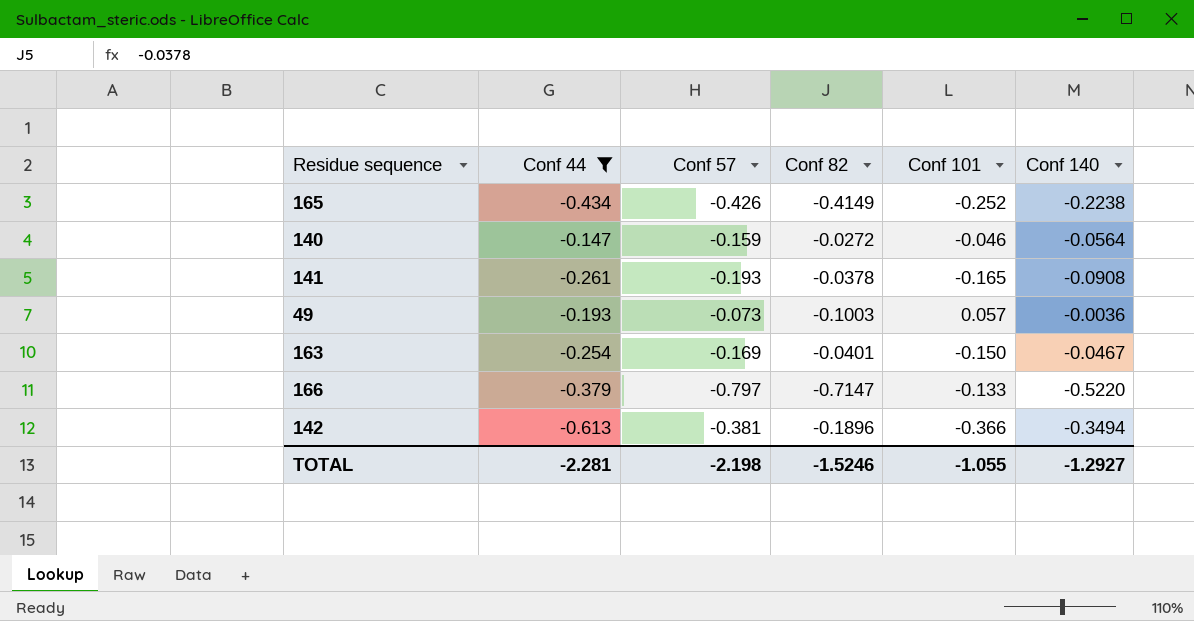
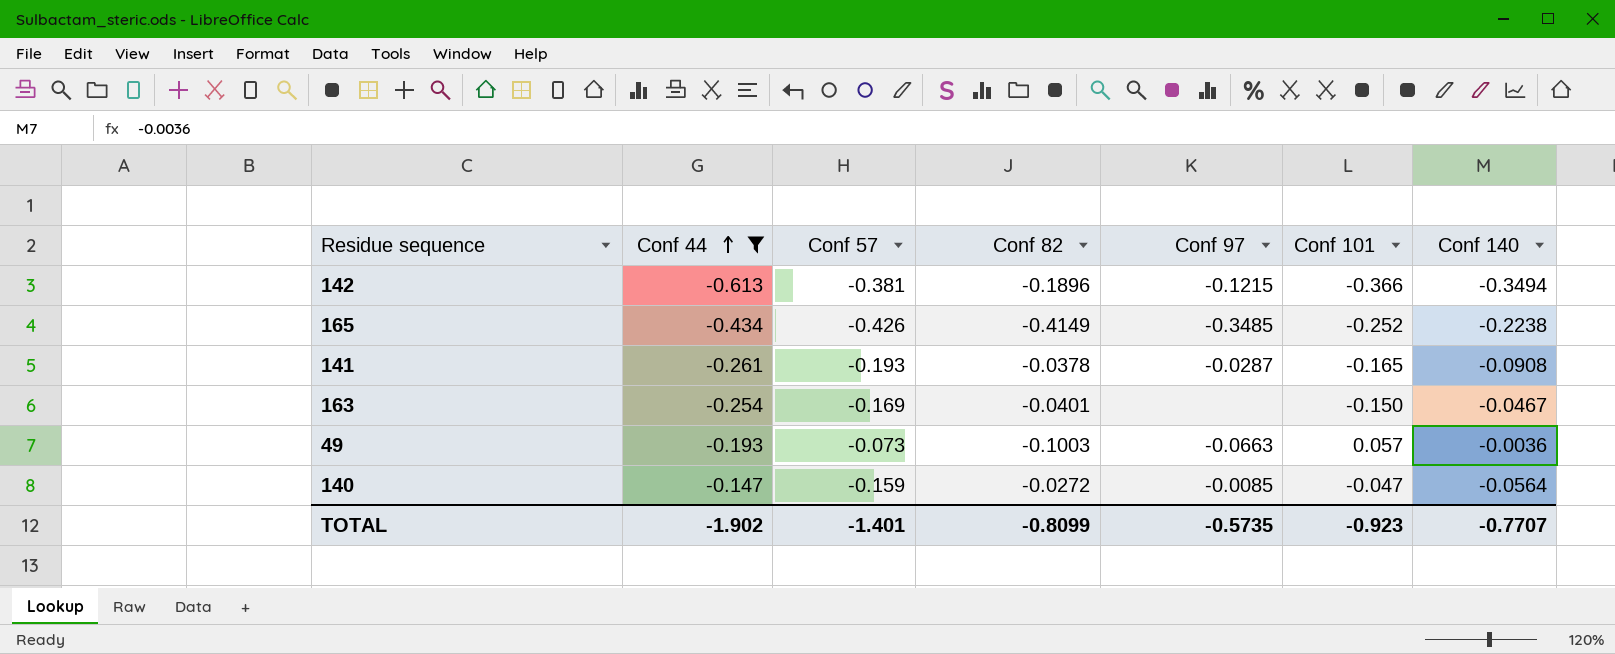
row order: none -> Conf 44 ascending
column Conf 97 | position: none -> 5
row 166: -0.379 | -0.797 | -0.7147 | -0.133 | -0.5220 -> none
140 | Conf 101: -0.046 -> -0.047
TOTAL | Conf 44: -2.281 -> -1.902
TOTAL | Conf 57: -2.198 -> -1.401
TOTAL | Conf 82: -1.5246 -> -0.8099
TOTAL | Conf 101: -1.055 -> -0.923
TOTAL | Conf 140: -1.2927 -> -0.7707

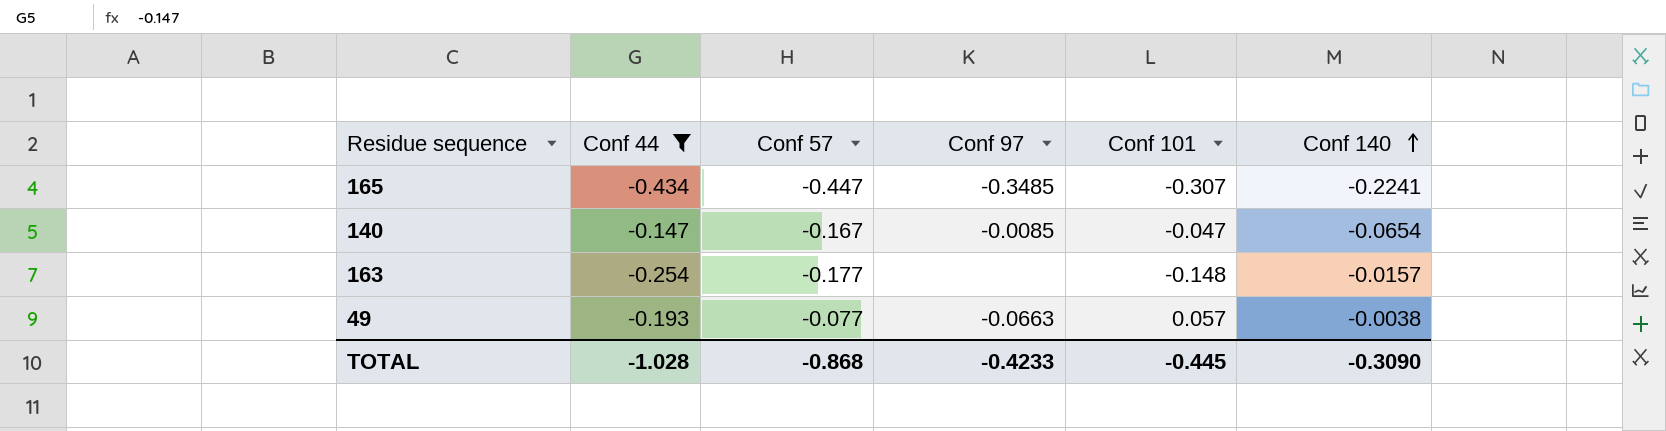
row order: Conf 44 ascending -> Conf 140 ascending
column Conf 82 | position: 4 -> none
row 142: -0.613 | -0.381 | -0.1896 | -0.1215 | -0.366 | -0.3494 -> none
row 141: -0.261 | -0.193 | -0.0378 | -0.0287 | -0.165 | -0.0908 -> none
165 | Conf 57: -0.426 -> -0.447
165 | Conf 101: -0.252 -> -0.307
165 | Conf 140: -0.2238 -> -0.2241
140 | Conf 57: -0.159 -> -0.167
140 | Conf 140: -0.0564 -> -0.0654
163 | Conf 57: -0.169 -> -0.177
163 | Conf 101: -0.150 -> -0.148
163 | Conf 140: -0.0467 -> -0.0157
49 | Conf 57: -0.073 -> -0.077
49 | Conf 140: -0.0036 -> -0.0038
TOTAL | Conf 44: -1.902 -> -1.028
TOTAL | Conf 57: -1.401 -> -0.868
TOTAL | Conf 97: -0.5735 -> -0.4233
TOTAL | Conf 101: -0.923 -> -0.445
TOTAL | Conf 140: -0.7707 -> -0.3090

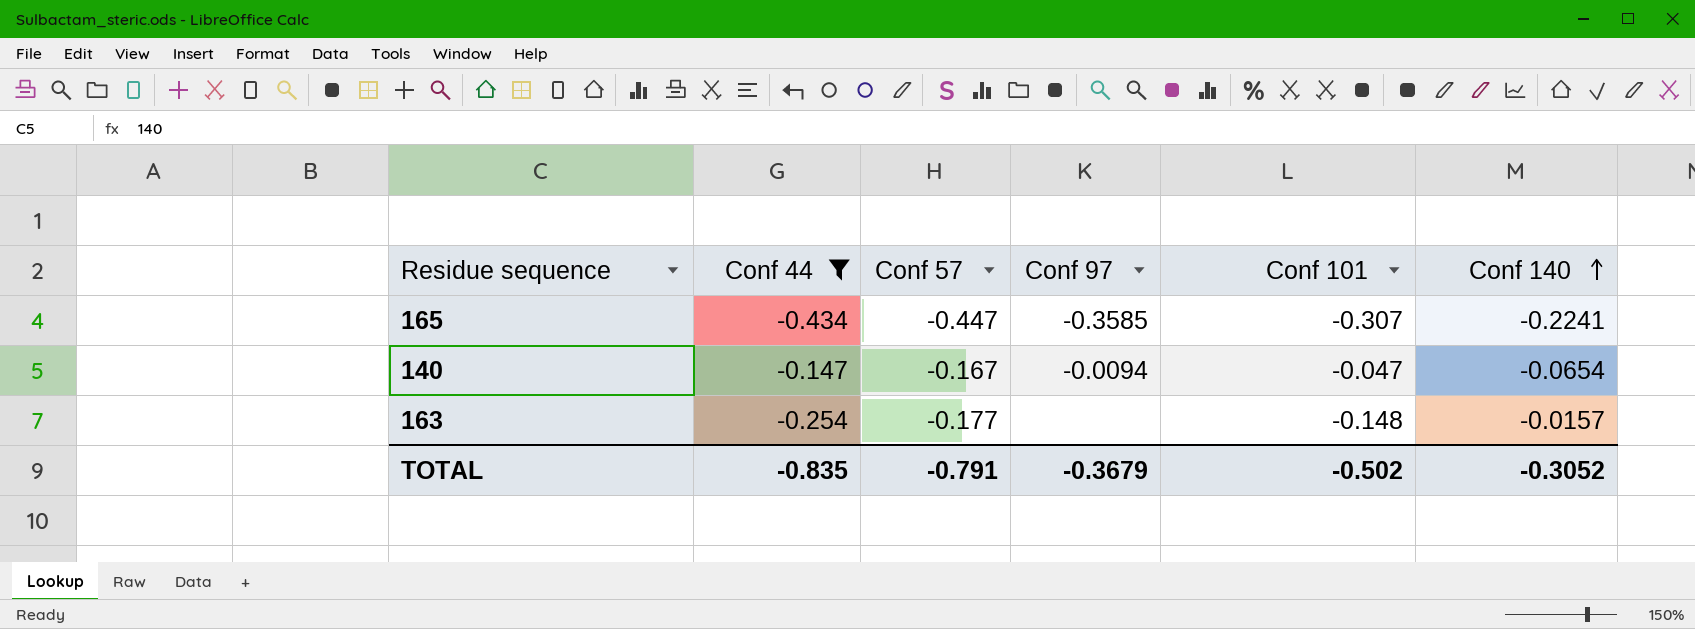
row 49: -0.193 | -0.077 | -0.0663 | 0.057 | -0.0038 -> none
165 | Conf 97: -0.3485 -> -0.3585
140 | Conf 97: -0.0085 -> -0.0094
TOTAL | Conf 44: -1.028 -> -0.835
TOTAL | Conf 57: -0.868 -> -0.791
TOTAL | Conf 97: -0.4233 -> -0.3679
TOTAL | Conf 101: -0.445 -> -0.502
TOTAL | Conf 140: -0.3090 -> -0.3052

